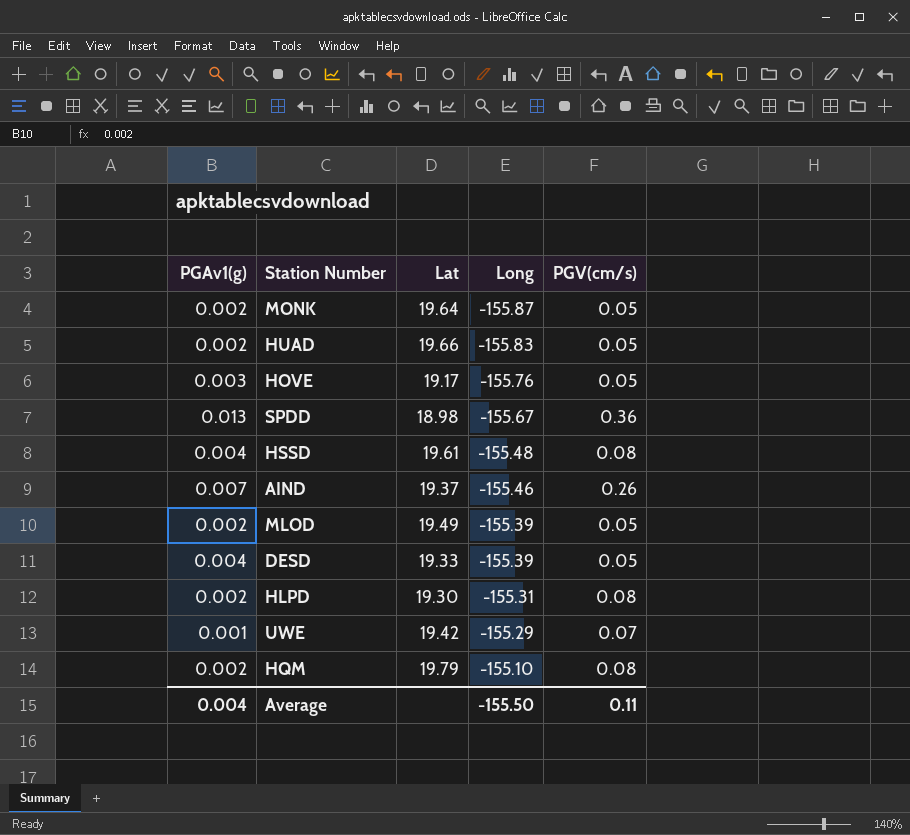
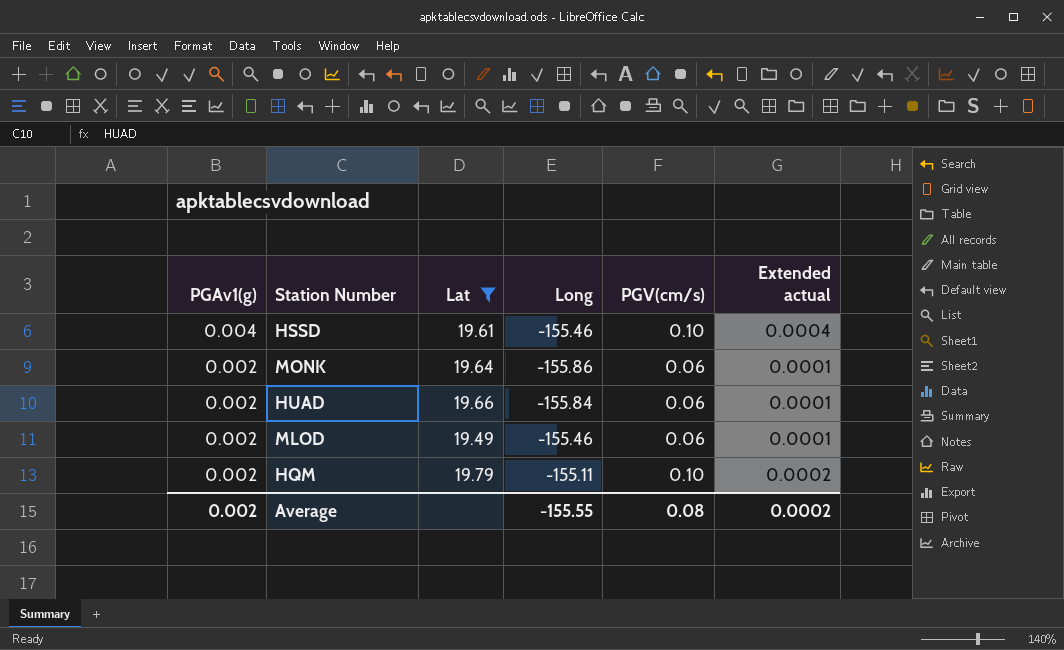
filter: none -> Lat >= 19.49
row order: Long ascending -> PGAv1(g) descending
column Extended actual | formula: none -> [PGAv1(g)] * [PGV(cm/s)]
HSSD | Long: -155.48 -> -155.46
HSSD | PGV(cm/s): 0.08 -> 0.10
MONK | Long: -155.87 -> -155.86
MONK | PGV(cm/s): 0.05 -> 0.06
HUAD | Long: -155.83 -> -155.84
HUAD | PGV(cm/s): 0.05 -> 0.06
MLOD | Long: -155.39 -> -155.46
MLOD | PGV(cm/s): 0.05 -> 0.06
HQM | Long: -155.10 -> -155.11
HQM | PGV(cm/s): 0.08 -> 0.10
Average | PGAv1(g): 0.004 -> 0.002
Average | Long: -155.50 -> -155.55
Average | PGV(cm/s): 0.11 -> 0.08

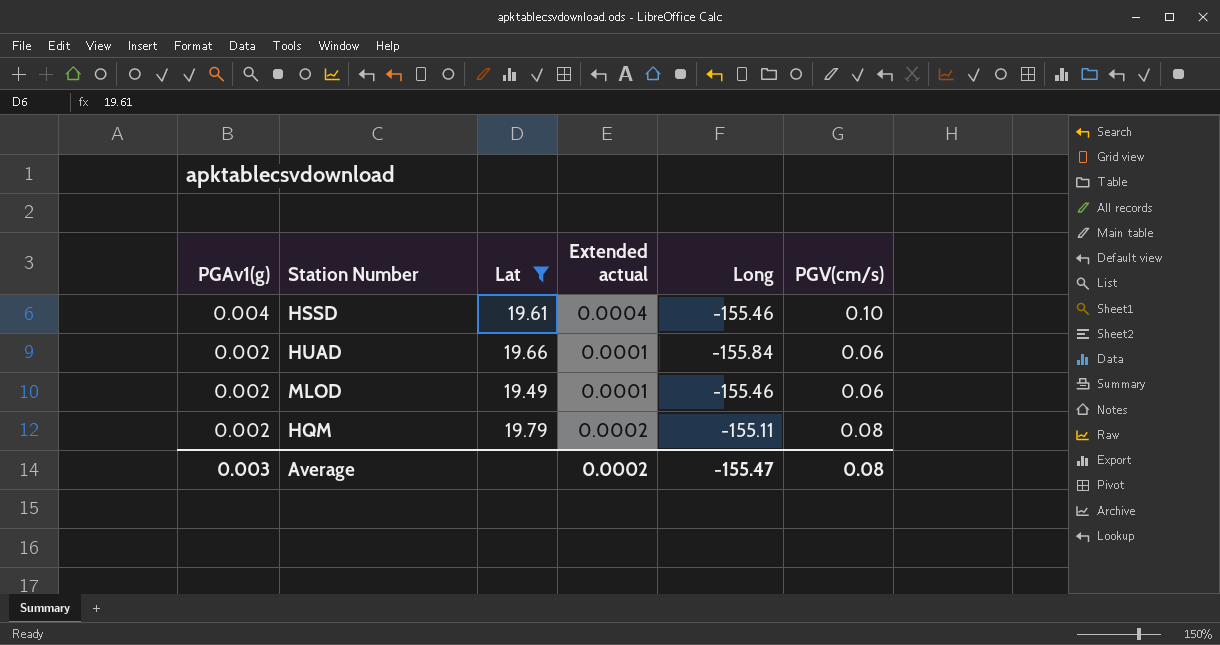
column Extended actual | position: 6 -> 4
row MONK: 0.002 | 19.64 | -155.86 | 0.06 | 0.0001 -> none
HQM | PGV(cm/s): 0.10 -> 0.08
Average | PGAv1(g): 0.002 -> 0.003
Average | Long: -155.55 -> -155.47

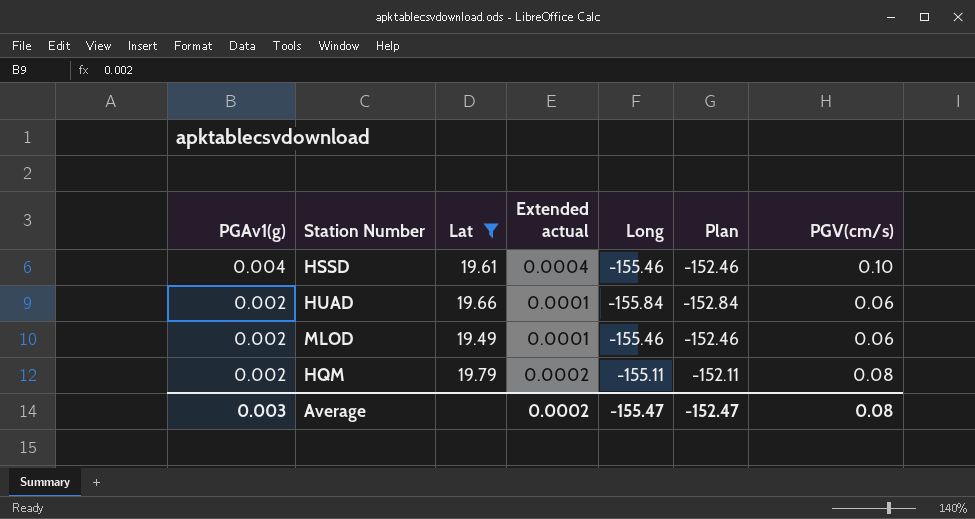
column Plan | formula: none -> [Long] + 3

